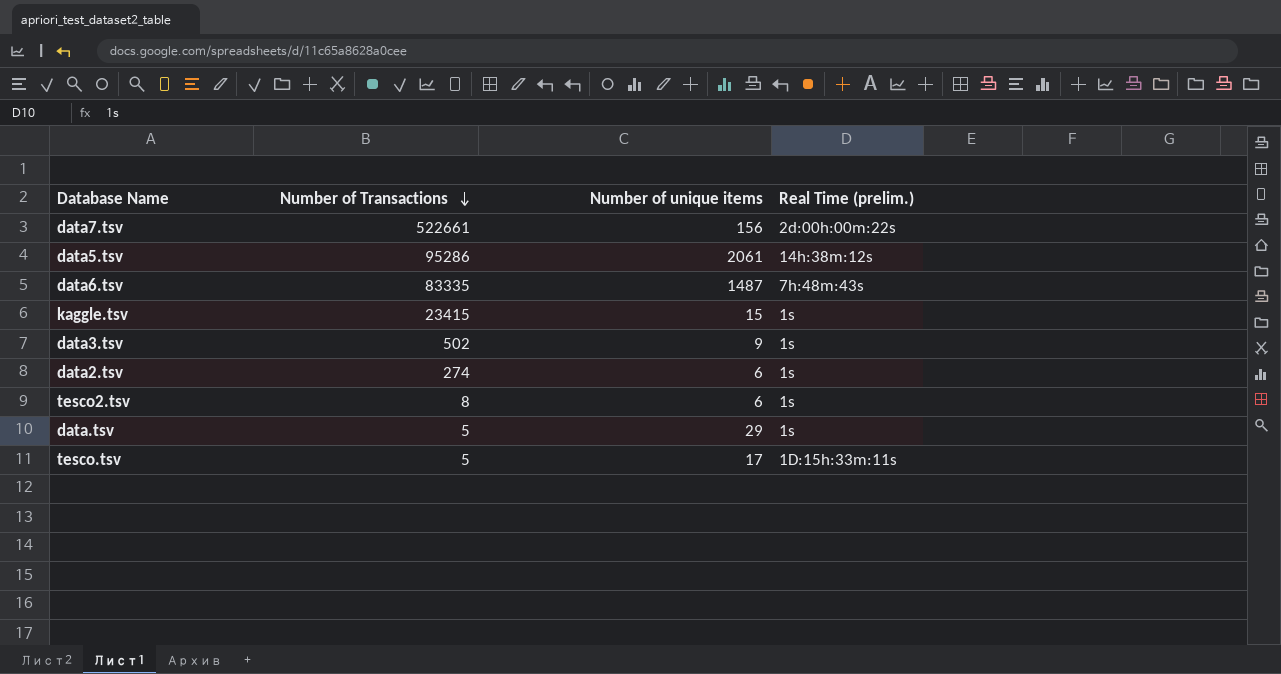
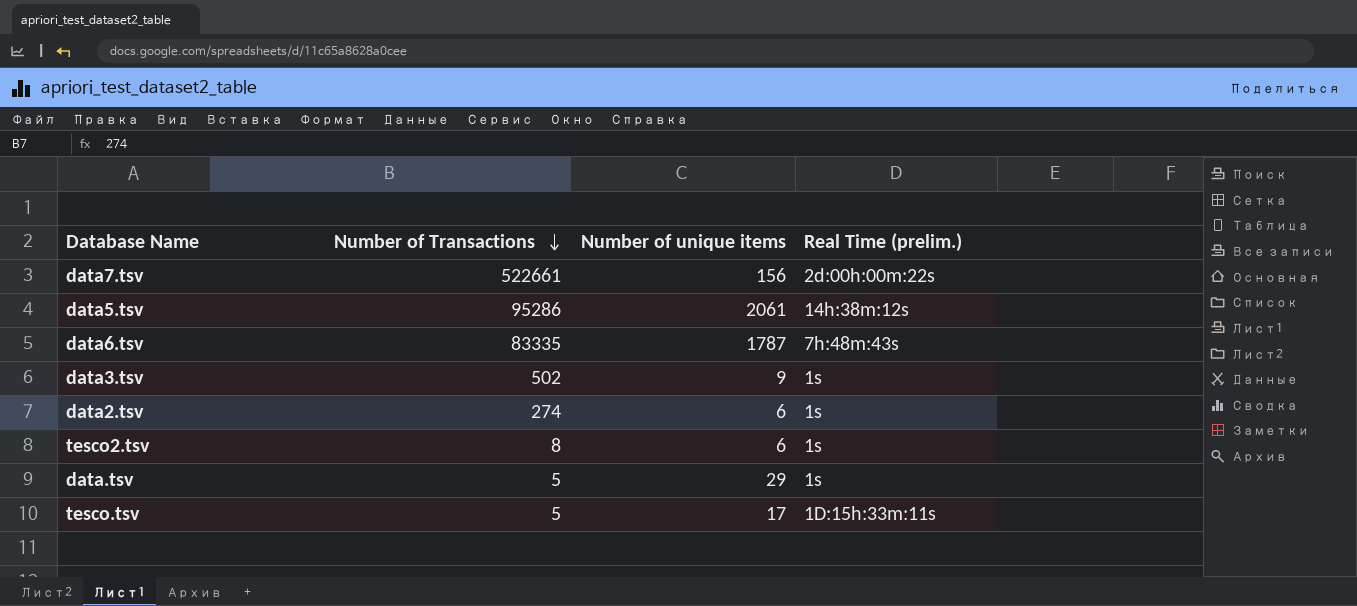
row kaggle.tsv: 23415 | 15 | 1s -> none
data6.tsv | Number of unique items: 1487 -> 1787

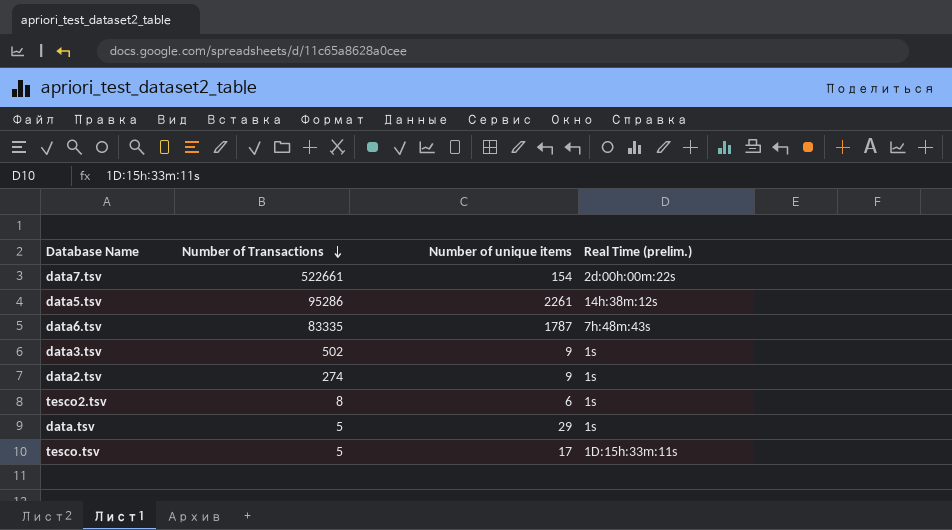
data7.tsv | Number of unique items: 156 -> 154
data5.tsv | Number of unique items: 2061 -> 2261
data2.tsv | Number of unique items: 6 -> 9

